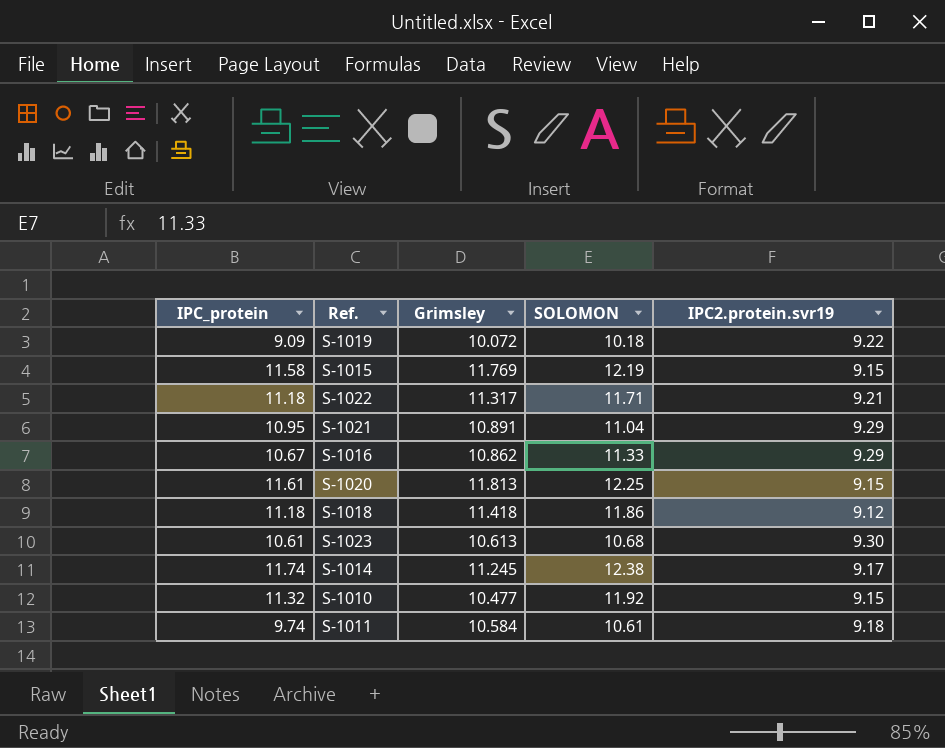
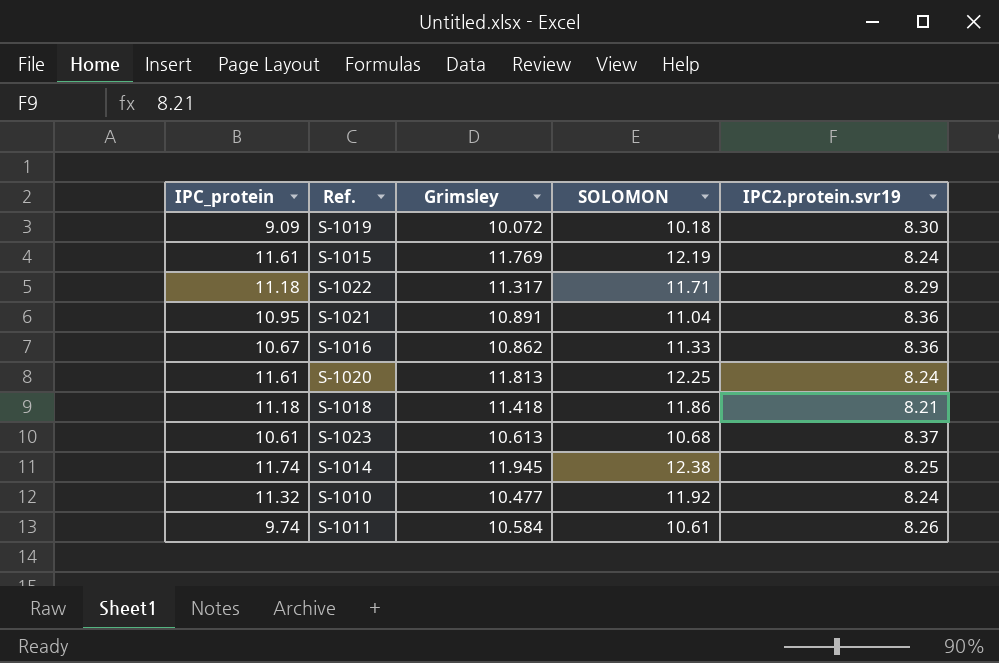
S-1019 | IPC2.protein.svr19: 9.22 -> 8.30
S-1015 | IPC_protein: 11.58 -> 11.61
S-1015 | IPC2.protein.svr19: 9.15 -> 8.24
S-1022 | IPC2.protein.svr19: 9.21 -> 8.29
S-1021 | IPC2.protein.svr19: 9.29 -> 8.36
S-1016 | IPC2.protein.svr19: 9.29 -> 8.36
S-1020 | IPC2.protein.svr19: 9.15 -> 8.24
S-1018 | IPC2.protein.svr19: 9.12 -> 8.21
S-1023 | IPC2.protein.svr19: 9.30 -> 8.37
S-1014 | Grimsley: 11.245 -> 11.945
S-1014 | IPC2.protein.svr19: 9.17 -> 8.25
S-1010 | IPC2.protein.svr19: 9.15 -> 8.24
S-1011 | IPC2.protein.svr19: 9.18 -> 8.26

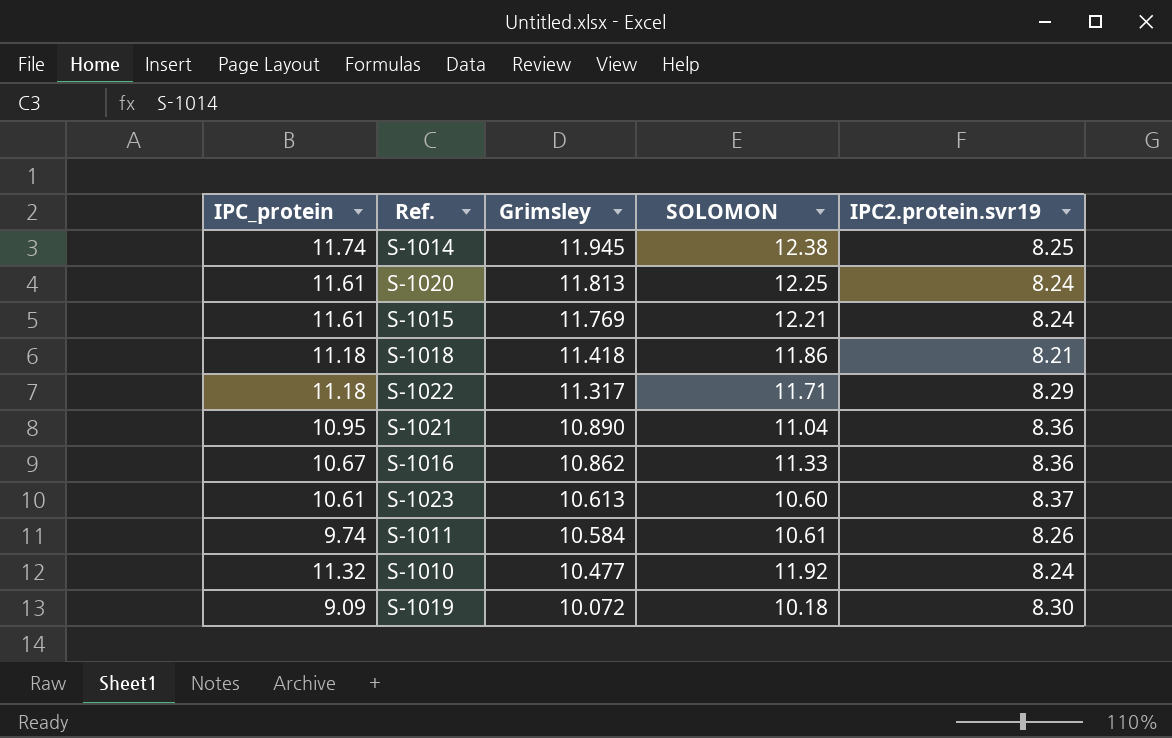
row order: none -> Grimsley descending
S-1015 | SOLOMON: 12.19 -> 12.21
S-1021 | Grimsley: 10.891 -> 10.890
S-1023 | SOLOMON: 10.68 -> 10.60

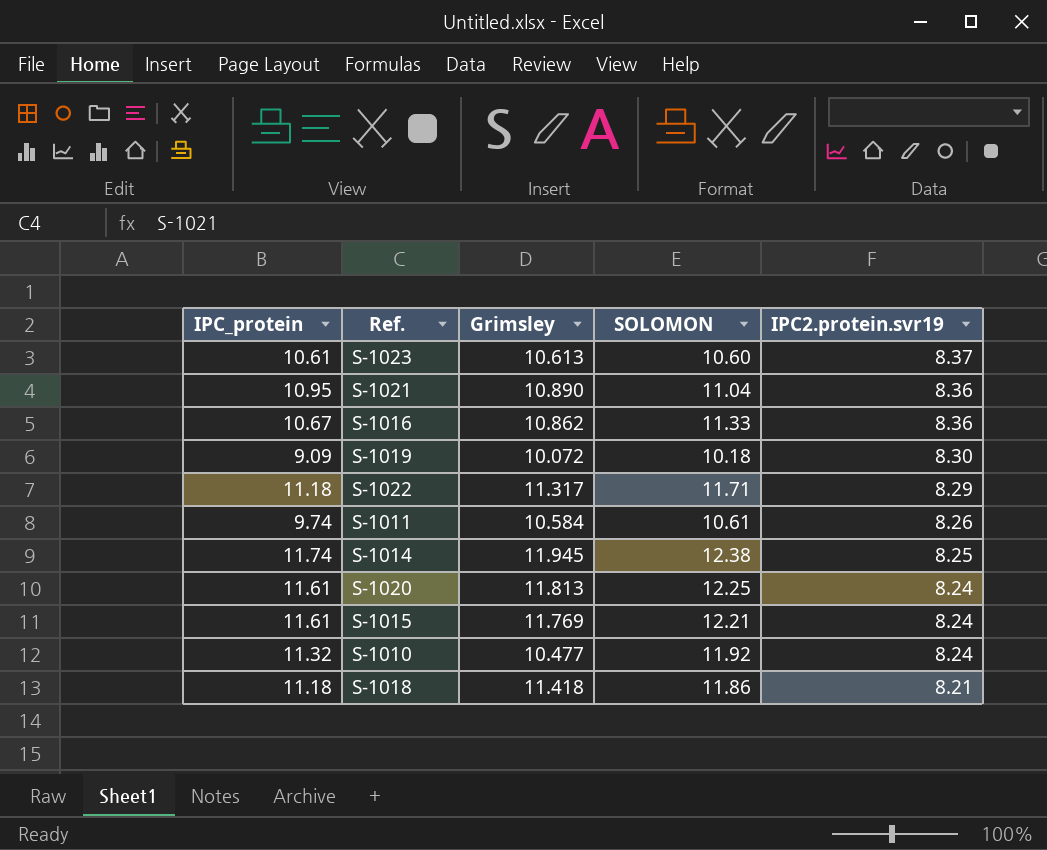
row order: Grimsley descending -> IPC2.protein.svr19 descending

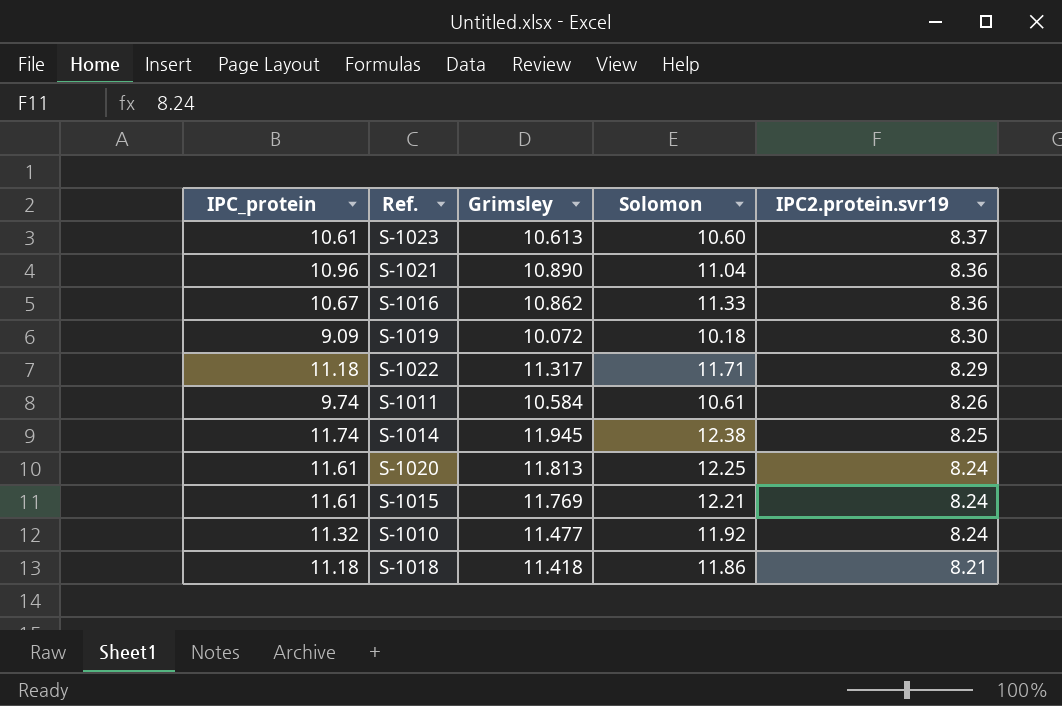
column name: SOLOMON -> Solomon
S-1021 | IPC_protein: 10.95 -> 10.96
S-1010 | Grimsley: 10.477 -> 11.477

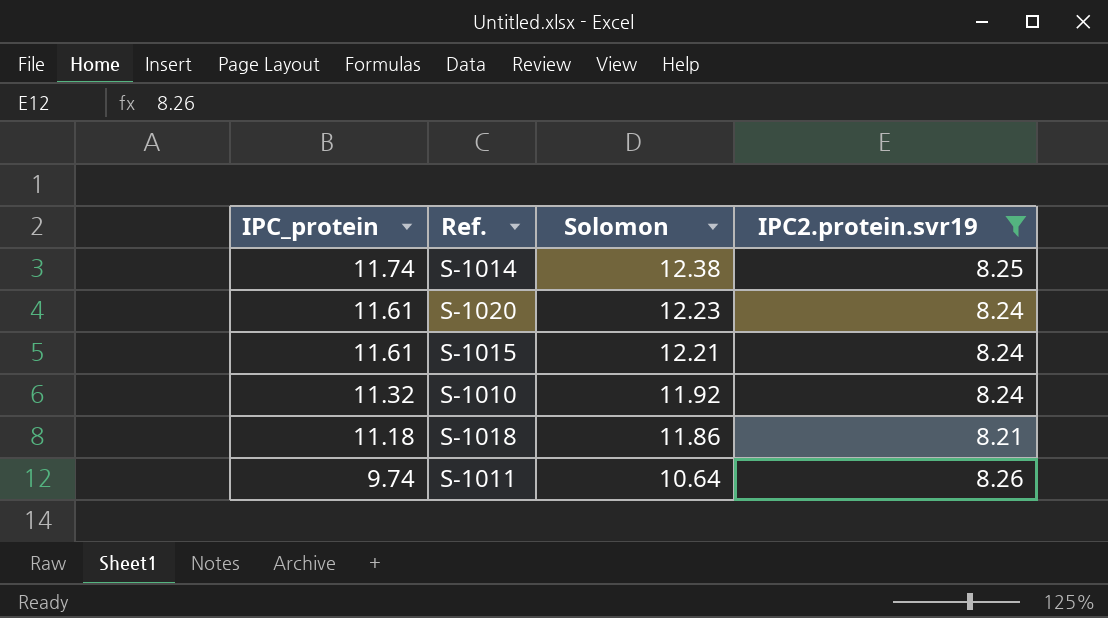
filter: none -> IPC2.protein.svr19 <= 8.26
row order: IPC2.protein.svr19 descending -> IPC_protein descending
column Grimsley | position: 3 -> none
S-1020 | Solomon: 12.25 -> 12.23
S-1011 | Solomon: 10.61 -> 10.64

